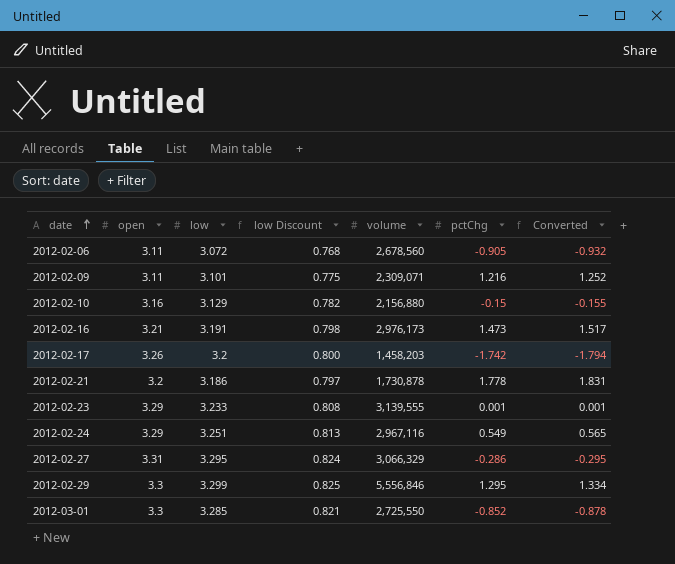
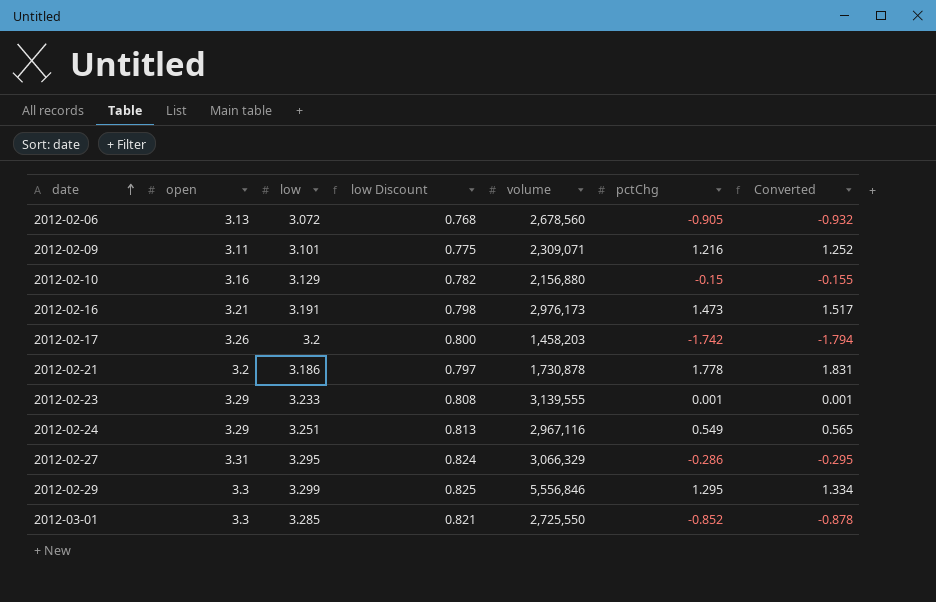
2012-02-06 | open: 3.11 -> 3.13

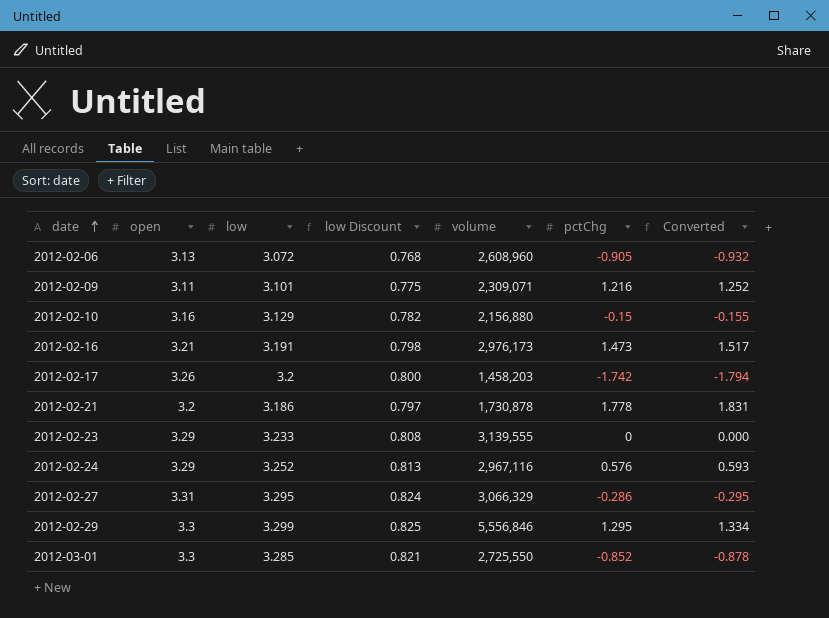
2012-02-06 | volume: 2,678,560 -> 2,608,960
2012-02-23 | pctChg: 0.001 -> 0
2012-02-23 | Converted: 0.001 -> 0.000
2012-02-24 | low: 3.251 -> 3.252
2012-02-24 | pctChg: 0.549 -> 0.576
2012-02-24 | Converted: 0.565 -> 0.593

